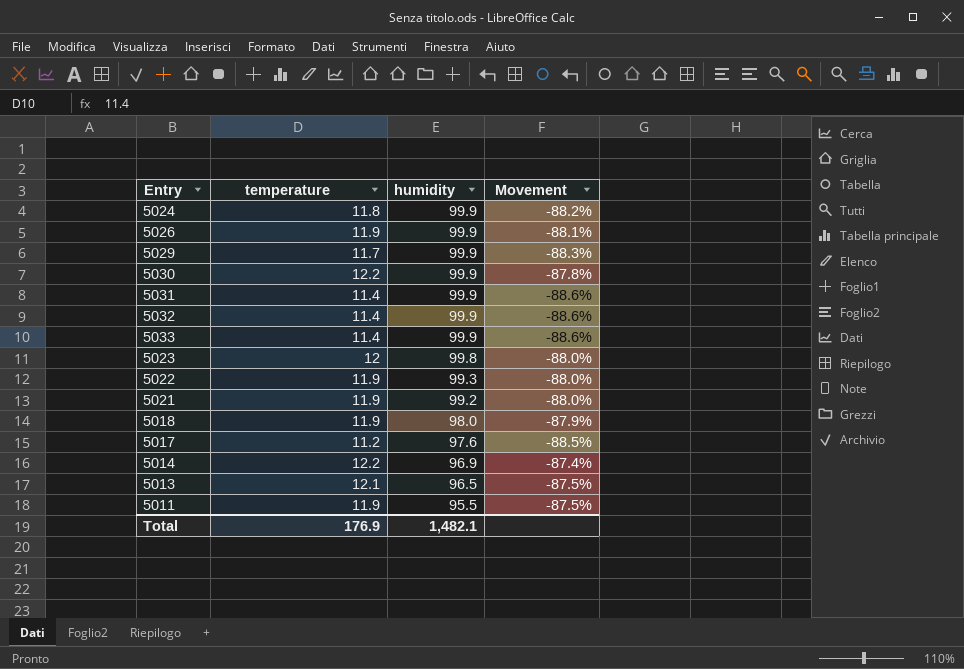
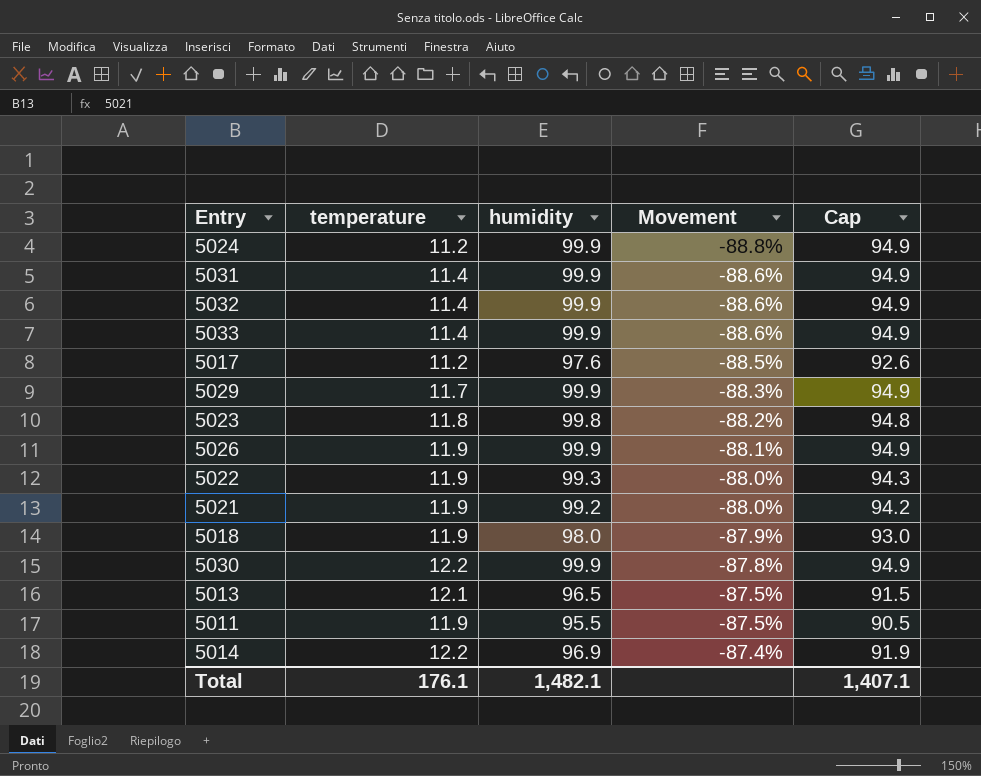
row order: humidity descending -> Movement ascending
column Cap | formula: none -> [humidity] - 5
5024 | temperature: 11.8 -> 11.2
5024 | Movement: -88.2% -> -88.8%
5023 | temperature: 12 -> 11.8
5023 | Movement: -88.0% -> -88.2%
Total | temperature: 176.9 -> 176.1

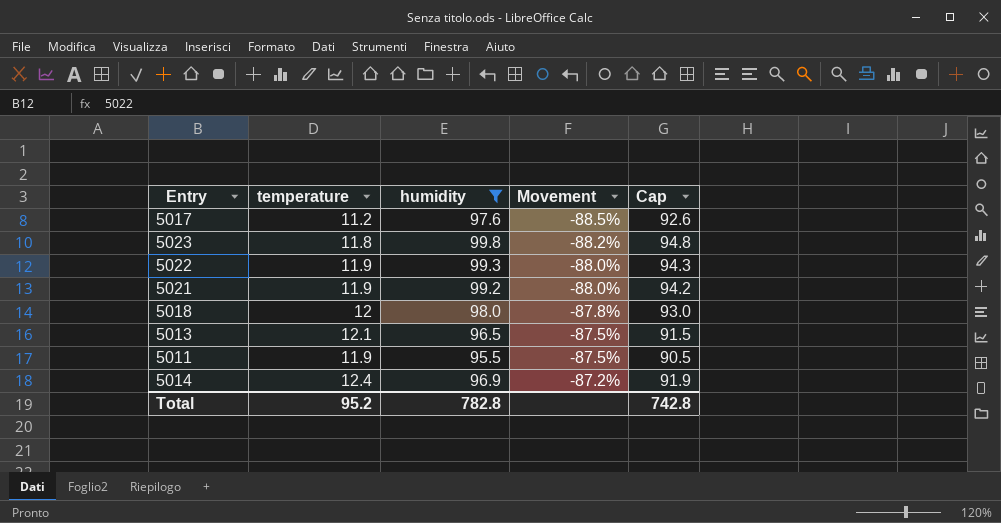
filter: none -> humidity != 99.9
5018 | temperature: 11.9 -> 12
5018 | Movement: -87.9% -> -87.8%
5014 | temperature: 12.2 -> 12.4
5014 | Movement: -87.4% -> -87.2%
Total | temperature: 176.1 -> 95.2
Total | humidity: 1,482.1 -> 782.8
Total | Cap: 1,407.1 -> 742.8

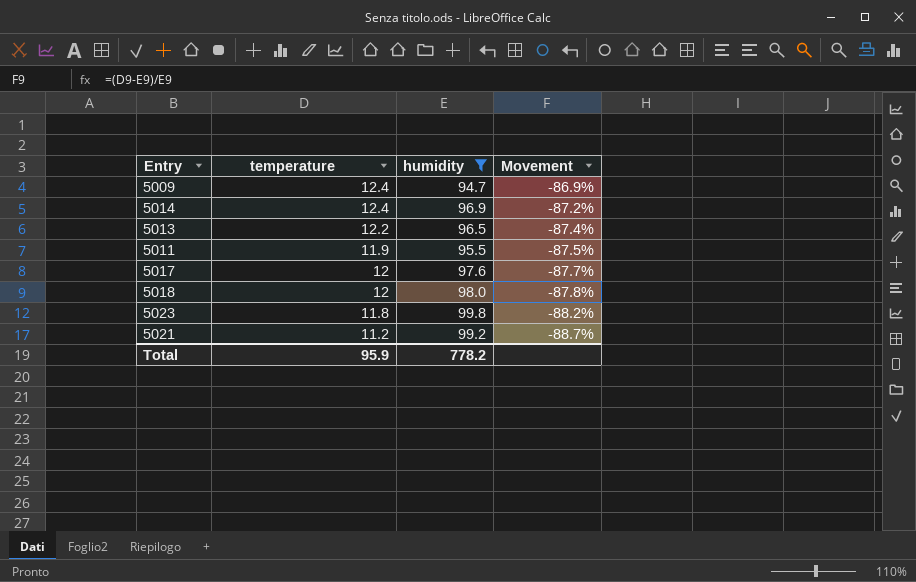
row order: Movement ascending -> Movement descending
column Cap | formula: [humidity] - 5 -> none
row 5022: 11.9 | 99.3 | -88.0% | 94.3 -> none
row 5009: none -> 12.4 | 94.7 | -86.9%
5013 | temperature: 12.1 -> 12.2
5013 | Movement: -87.5% -> -87.4%
5017 | temperature: 11.2 -> 12
5017 | Movement: -88.5% -> -87.7%
5021 | temperature: 11.9 -> 11.2
5021 | Movement: -88.0% -> -88.7%
Total | temperature: 95.2 -> 95.9
Total | humidity: 782.8 -> 778.2

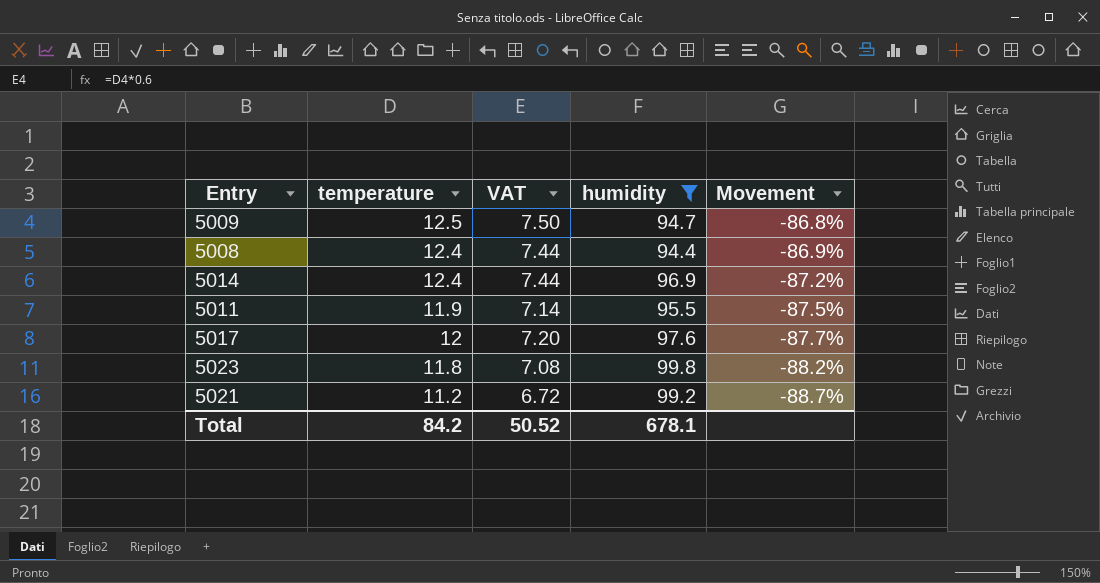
column VAT | formula: none -> [temperature] * 0.6
row 5013: 12.2 | 96.5 | -87.4% -> none
row 5018: 12 | 98.0 | -87.8% -> none
5009 | temperature: 12.4 -> 12.5
5009 | Movement: -86.9% -> -86.8%
row 5008: none -> 12.4 | 7.44 | 94.4 | -86.9%
Total | temperature: 95.9 -> 84.2
Total | humidity: 778.2 -> 678.1

